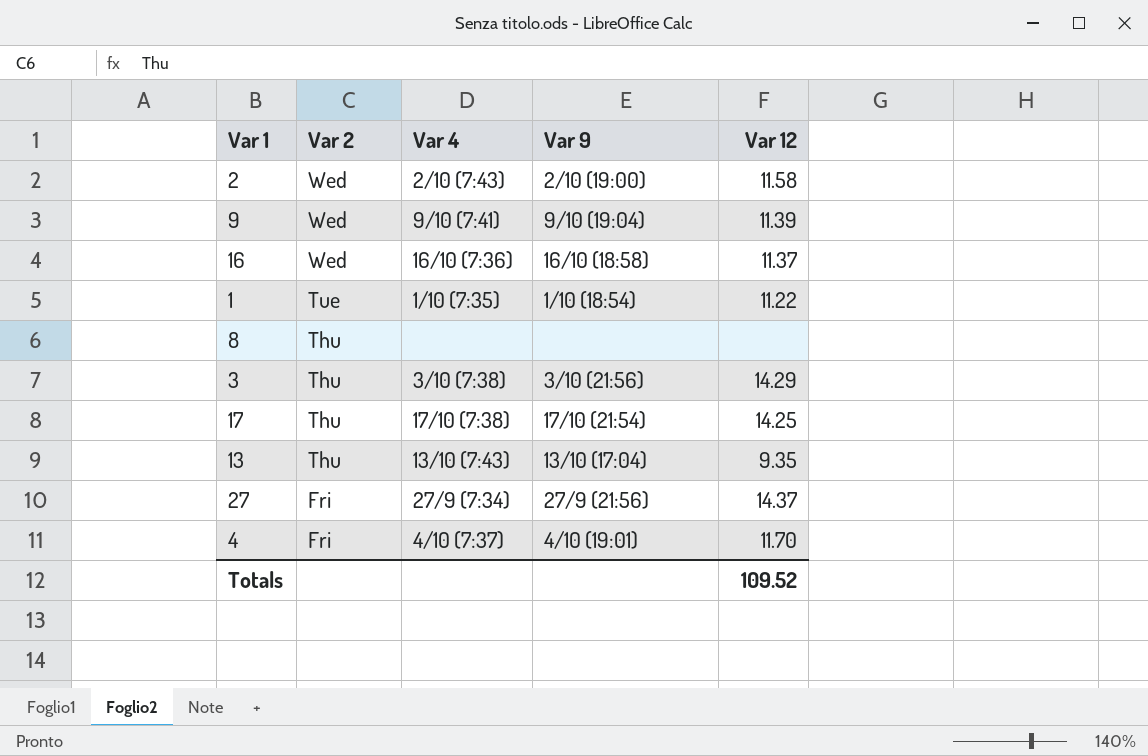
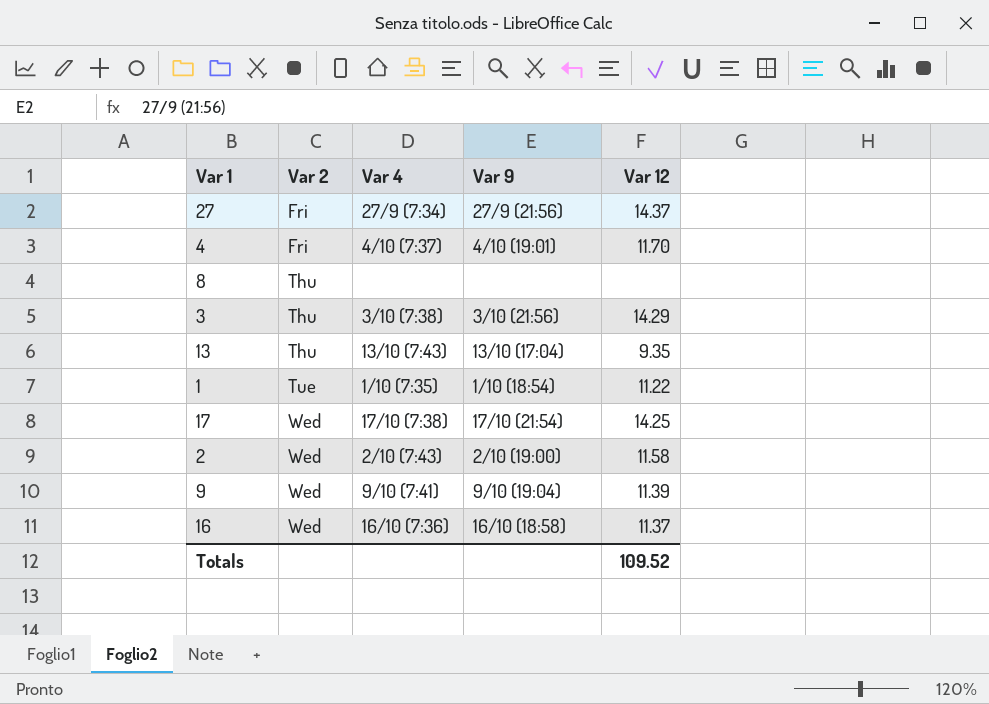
row order: Var 2 descending -> Var 2 ascending
17 | Var 2: Thu -> Wed

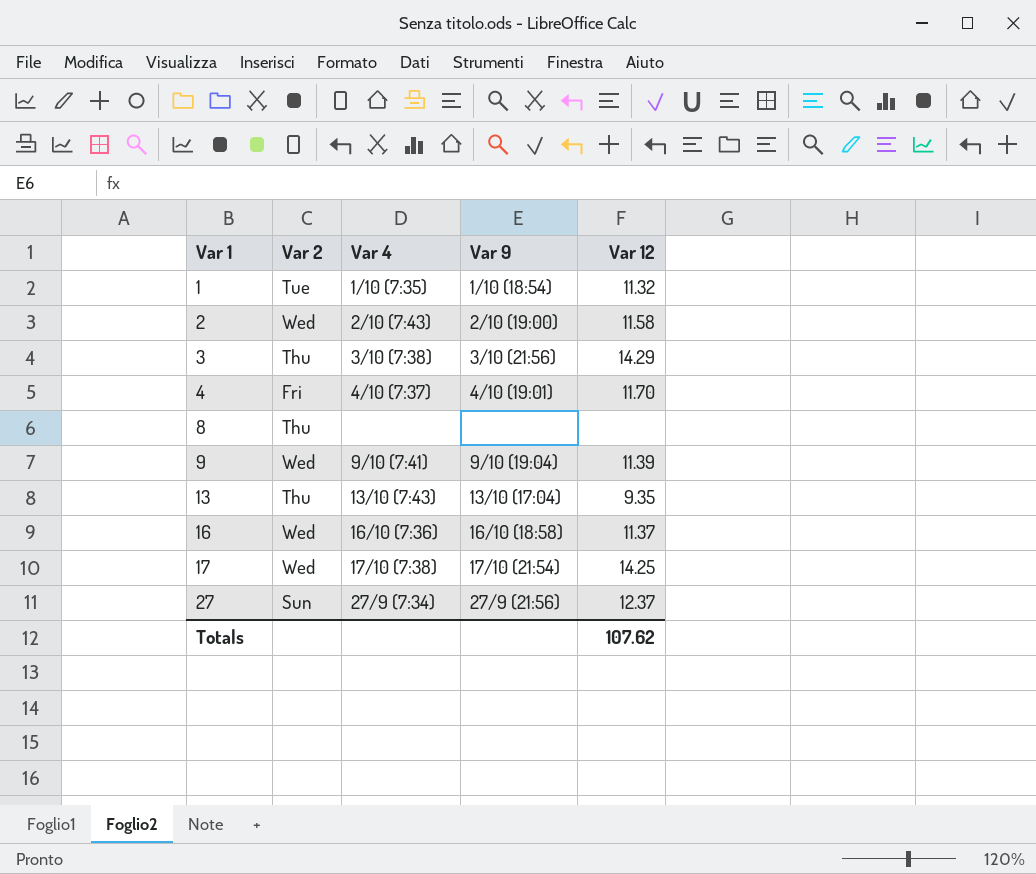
row order: Var 2 ascending -> Var 1 ascending
1 | Var 12: 11.22 -> 11.32
27 | Var 2: Fri -> Sun
27 | Var 12: 14.37 -> 12.37
Totals | Var 12: 109.52 -> 107.62

